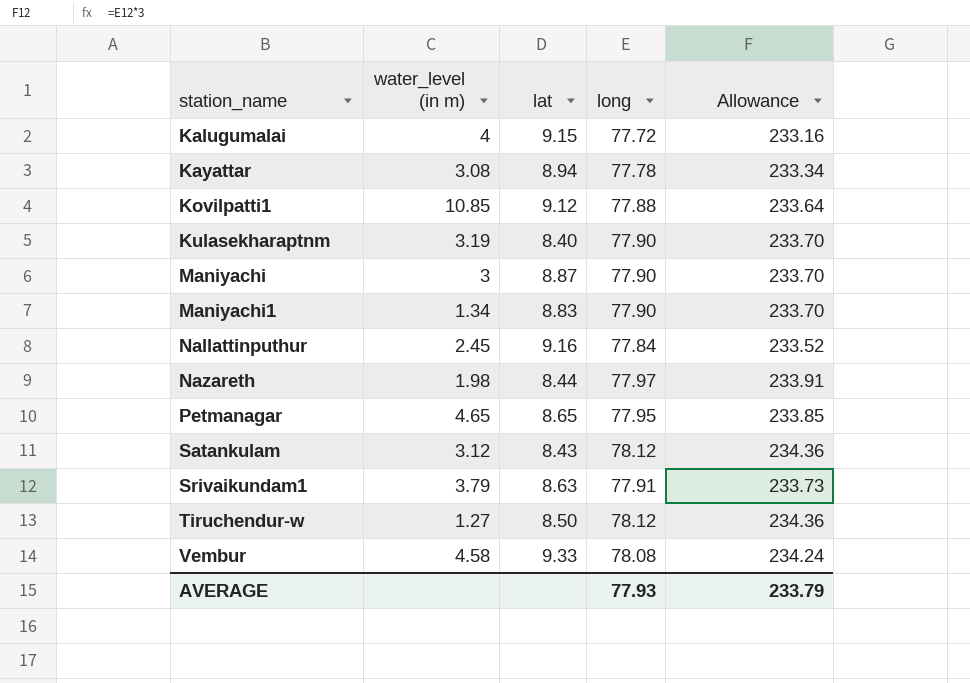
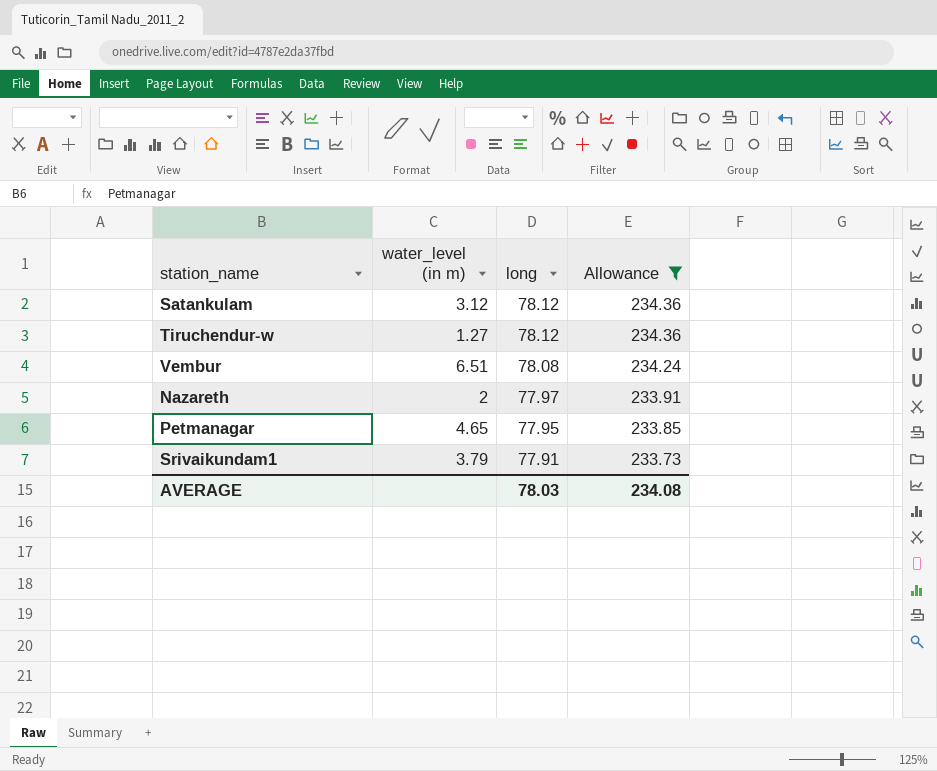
filter: none -> Allowance >= 233.73
row order: station_name ascending -> long descending
column lat | position: 3 -> none
Vembur | water_level (in m): 4.58 -> 6.51
Nazareth | water_level (in m): 1.98 -> 2
AVERAGE | long: 77.93 -> 78.03
AVERAGE | Allowance: 233.79 -> 234.08

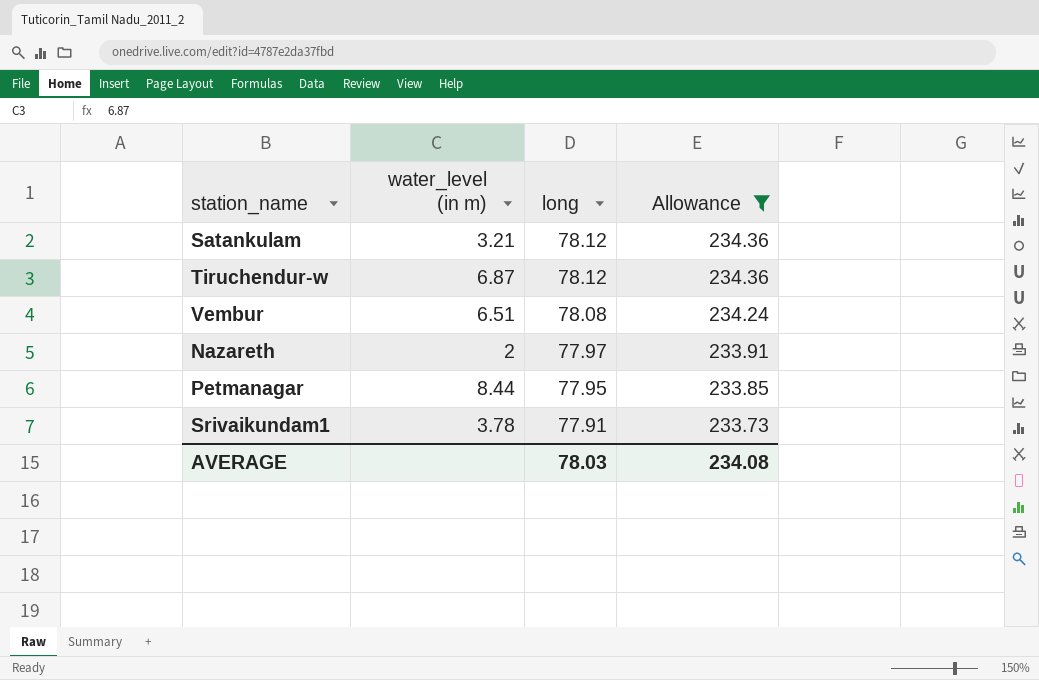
Satankulam | water_level (in m): 3.12 -> 3.21
Tiruchendur-w | water_level (in m): 1.27 -> 6.87
Petmanagar | water_level (in m): 4.65 -> 8.44
Srivaikundam1 | water_level (in m): 3.79 -> 3.78

